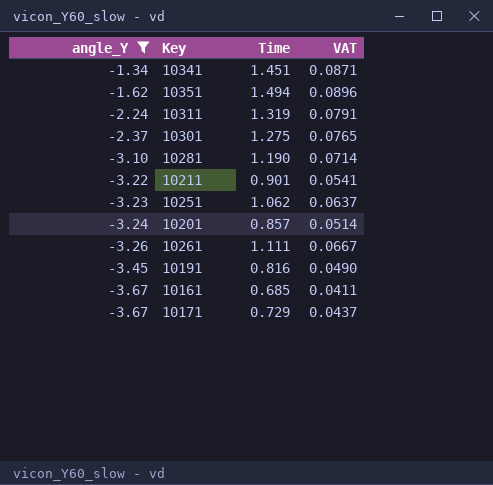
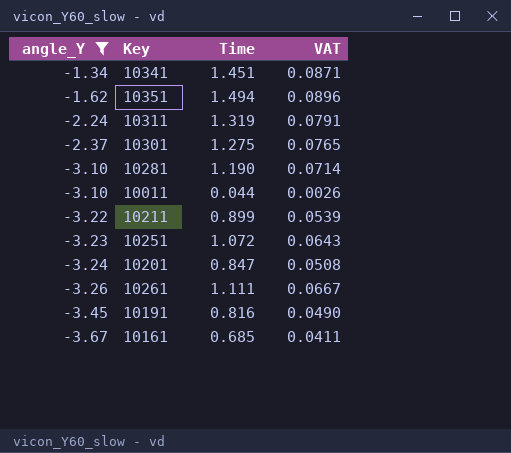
row 10171: -3.67 | 0.729 | 0.0437 -> none
row 10011: none -> -3.10 | 0.044 | 0.0026
10211 | Time: 0.901 -> 0.899
10211 | VAT: 0.0541 -> 0.0539
10251 | Time: 1.062 -> 1.072
10251 | VAT: 0.0637 -> 0.0643
10201 | Time: 0.857 -> 0.847
10201 | VAT: 0.0514 -> 0.0508

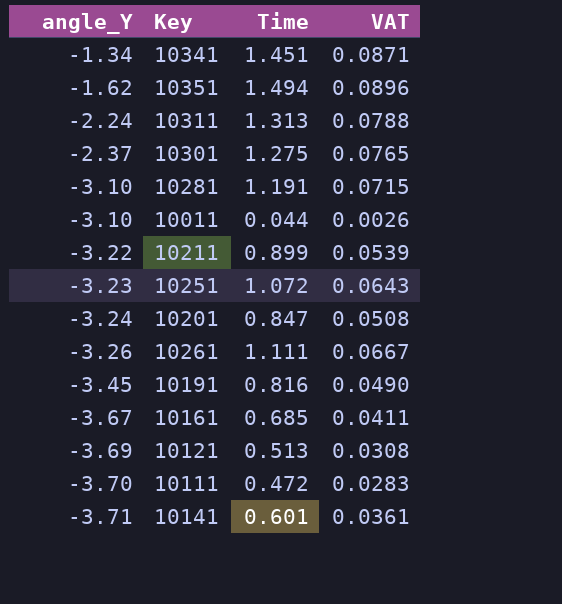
filter: angle_Y >= -3.67 -> none
10311 | Time: 1.319 -> 1.313
10311 | VAT: 0.0791 -> 0.0788
10281 | Time: 1.190 -> 1.191
10281 | VAT: 0.0714 -> 0.0715

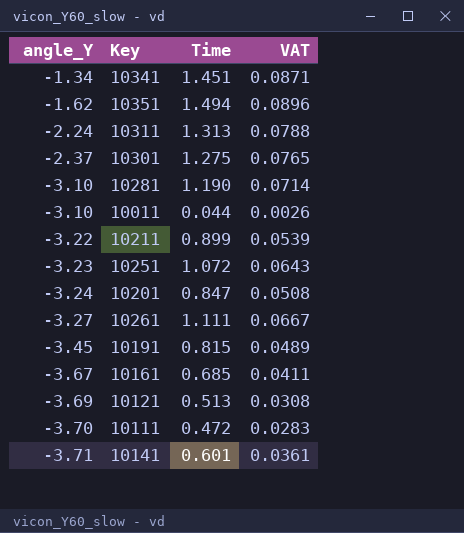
10281 | Time: 1.191 -> 1.190
10281 | VAT: 0.0715 -> 0.0714
10261 | angle_Y: -3.26 -> -3.27
10191 | Time: 0.816 -> 0.815
10191 | VAT: 0.0490 -> 0.0489

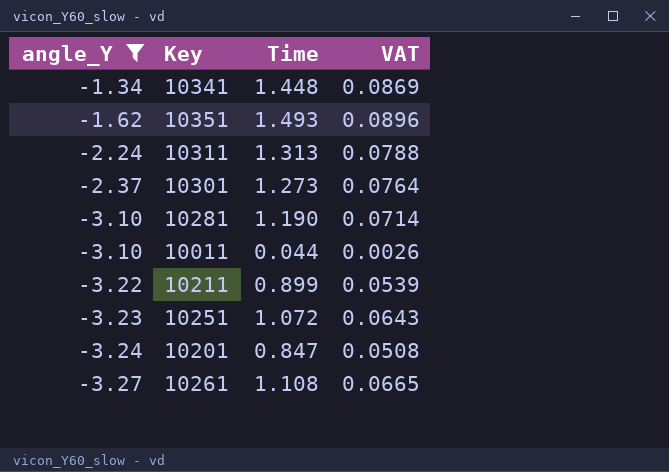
filter: none -> angle_Y >= -3.27
10341 | Time: 1.451 -> 1.448
10341 | VAT: 0.0871 -> 0.0869
10351 | Time: 1.494 -> 1.493
10301 | Time: 1.275 -> 1.273
10301 | VAT: 0.0765 -> 0.0764
10261 | Time: 1.111 -> 1.108
10261 | VAT: 0.0667 -> 0.0665

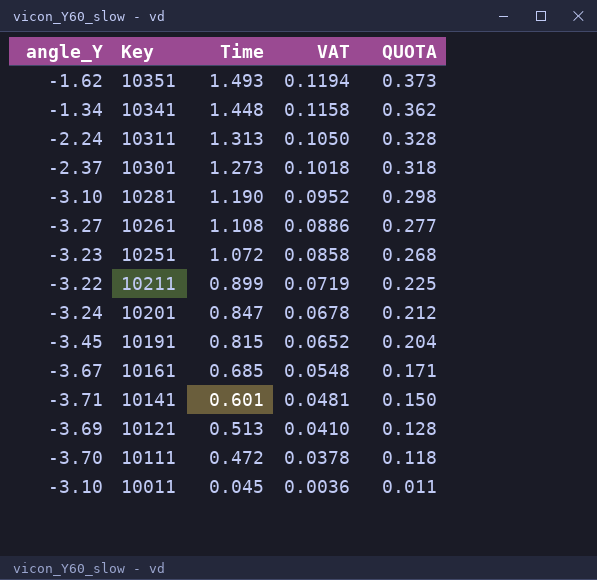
filter: angle_Y >= -3.27 -> none
row order: angle_Y descending -> Key descending
column VAT | formula: [Time] * 0.06 -> [Time] * 0.08
column QUOTA | formula: none -> [Time] * 0.25
10011 | Time: 0.044 -> 0.045

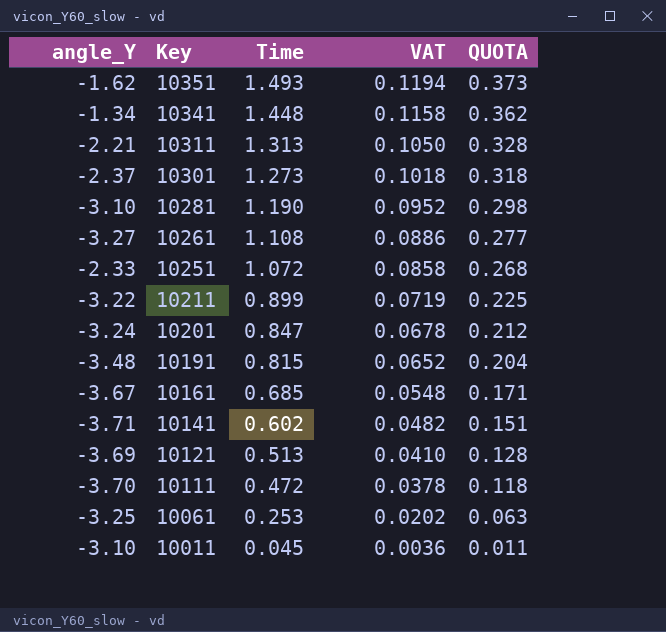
10311 | angle_Y: -2.24 -> -2.21
10251 | angle_Y: -3.23 -> -2.33
10191 | angle_Y: -3.45 -> -3.48
10141 | Time: 0.601 -> 0.602
10141 | VAT: 0.0481 -> 0.0482
10141 | QUOTA: 0.150 -> 0.151
row 10061: none -> -3.25 | 0.253 | 0.0202 | 0.063

